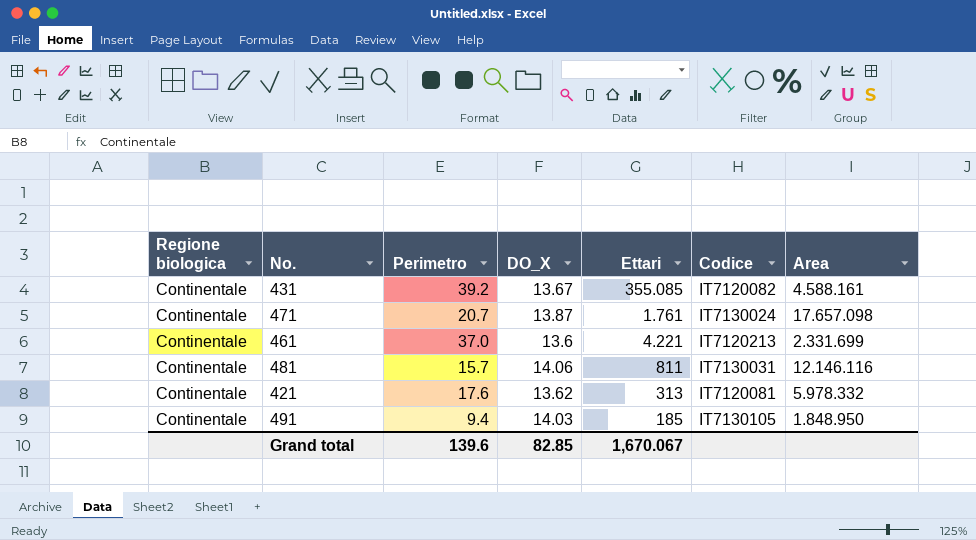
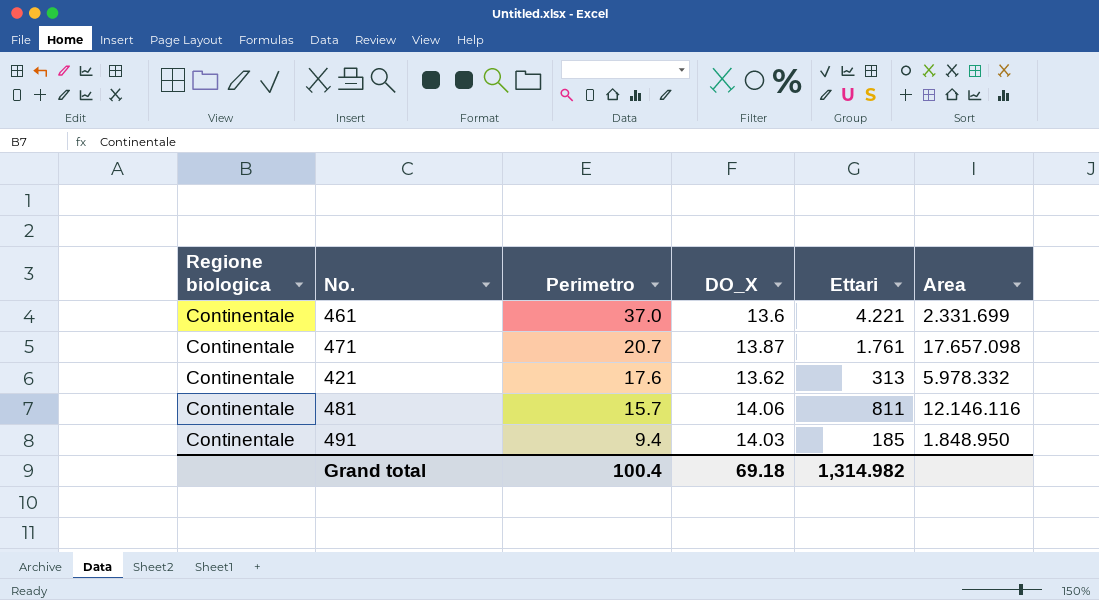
row order: none -> Perimetro descending
column Codice | position: 6 -> none
row 431: Continentale | 39.2 | 13.67 | 355.085 | IT7120082 | 4.588.161 -> none
Grand total | Perimetro: 139.6 -> 100.4
Grand total | DO_X: 82.85 -> 69.18
Grand total | Ettari: 1,670.067 -> 1,314.982

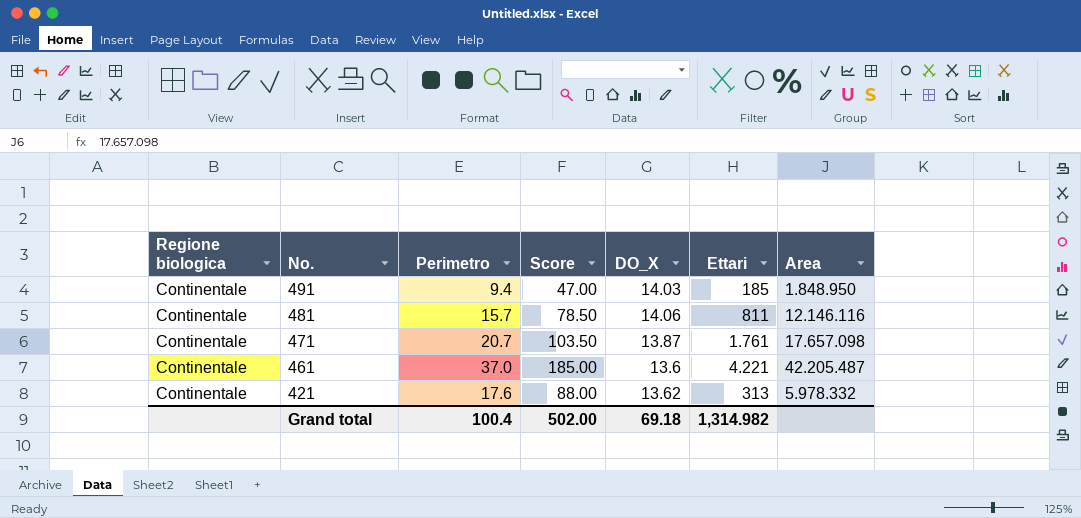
row order: Perimetro descending -> No. descending
column Score | formula: none -> [Perimetro] * 5
461 | Area: 2.331.699 -> 42.205.487

